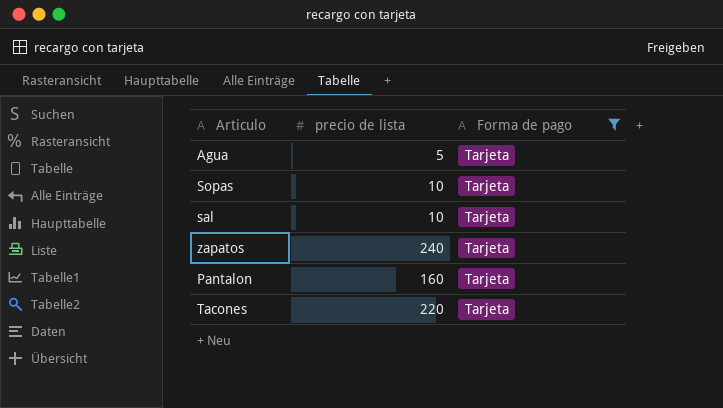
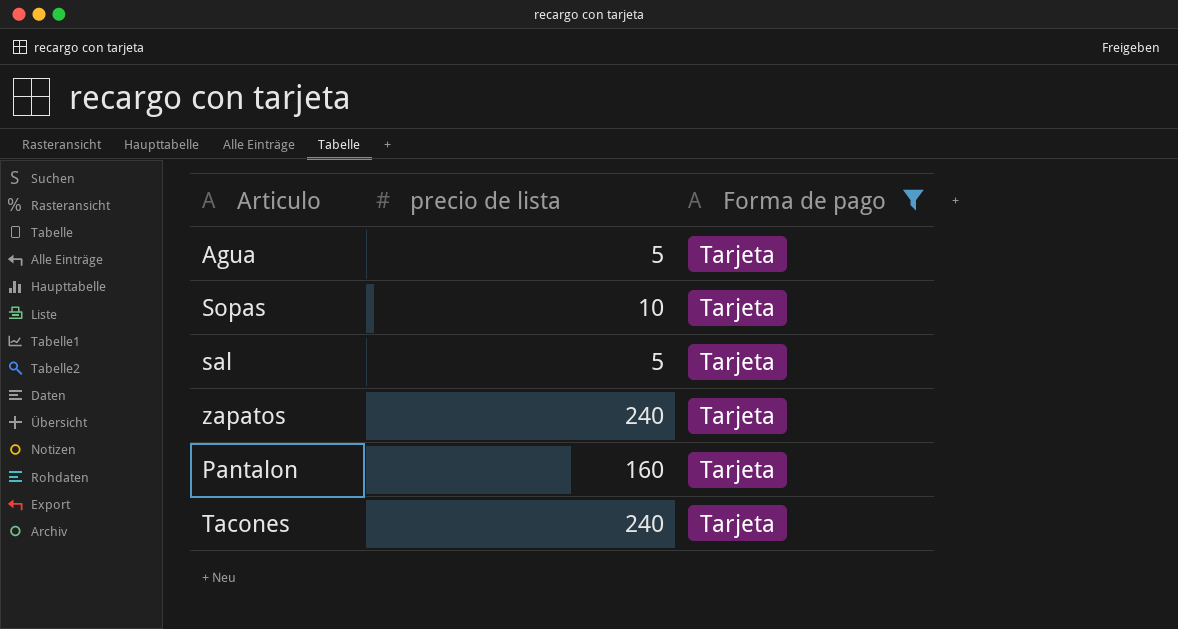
sal | precio de lista: 10 -> 5
Tacones | precio de lista: 220 -> 240

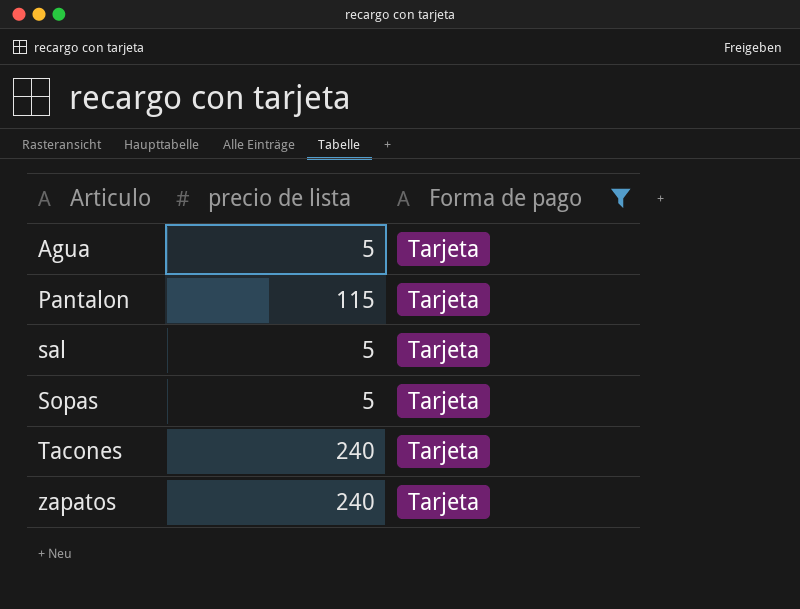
row order: none -> Articulo ascending
Pantalon | precio de lista: 160 -> 115
Sopas | precio de lista: 10 -> 5

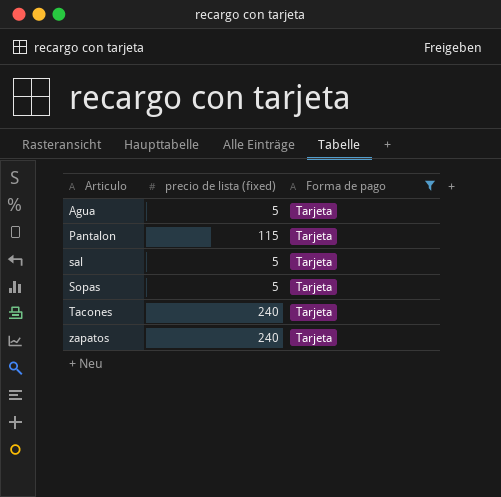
column name: precio de lista -> precio de lista (fixed)

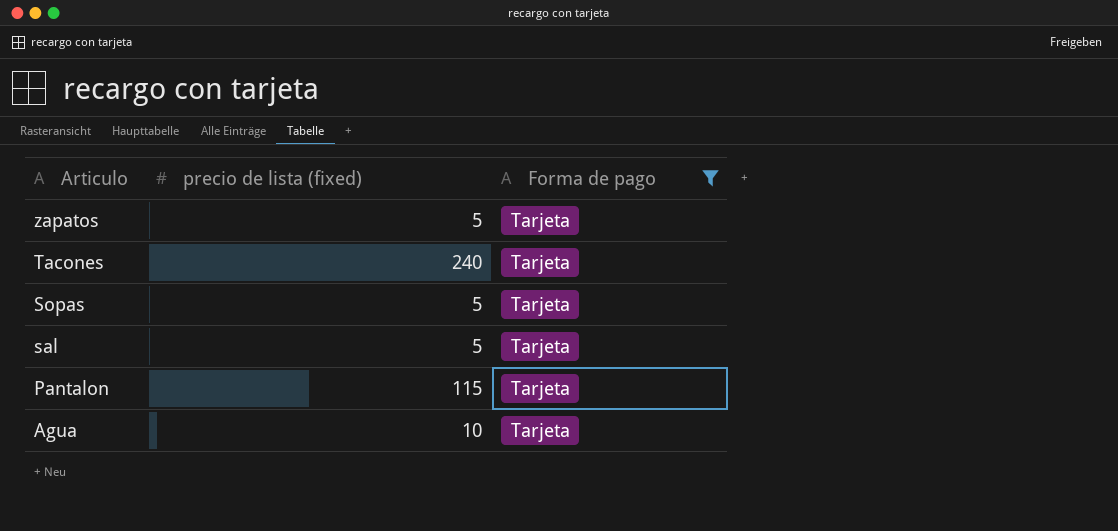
row order: Articulo ascending -> Articulo descending
zapatos | precio de lista (fixed): 240 -> 5
Agua | precio de lista (fixed): 5 -> 10

